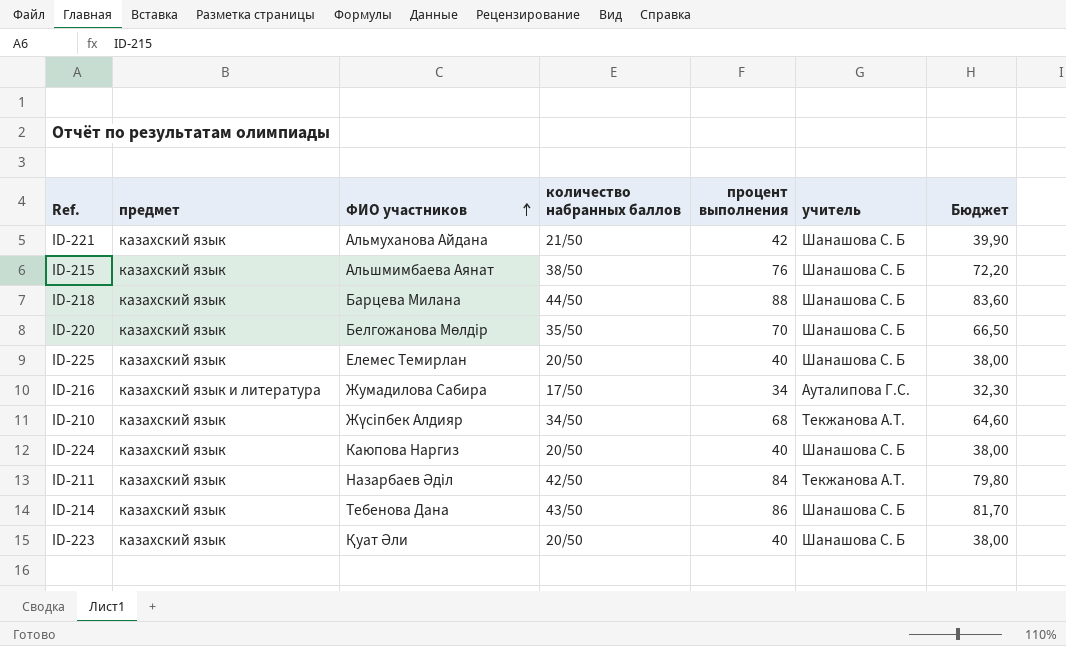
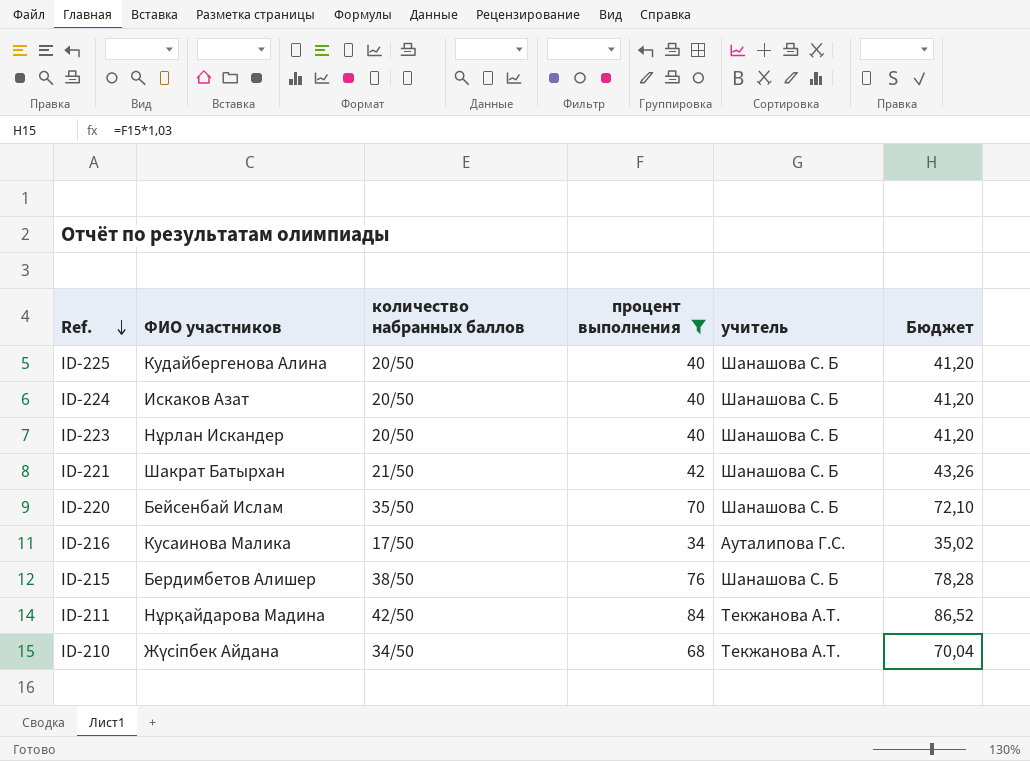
filter: none -> процент выполнения <= 84
row order: ФИО участников ascending -> Ref. descending
column предмет | position: 2 -> none
column Бюджет | formula: [процент выполнения] * 0,95 -> [процент выполнения] * 1,03
ID-225 | ФИО участников: Елемес Темирлан -> Кудайбергенова Алина
ID-224 | ФИО участников: Каюпова Наргиз -> Искаков Азат
ID-223 | ФИО участников: Қуат Әли -> Нұрлан Искандер
ID-221 | ФИО участников: Альмуханова Айдана -> Шакрат Батырхан
ID-220 | ФИО участников: Белгожанова Мөлдір -> Бейсенбай Ислам
ID-216 | ФИО участников: Жумадилова Сабира -> Кусаинова Малика
ID-215 | ФИО участников: Альшмимбаева Аянат -> Бердимбетов Алишер
ID-211 | ФИО участников: Назарбаев Әділ -> Нұрқайдарова Мадина
ID-210 | ФИО участников: Жүсіпбек Алдияр -> Жүсіпбек Айдана

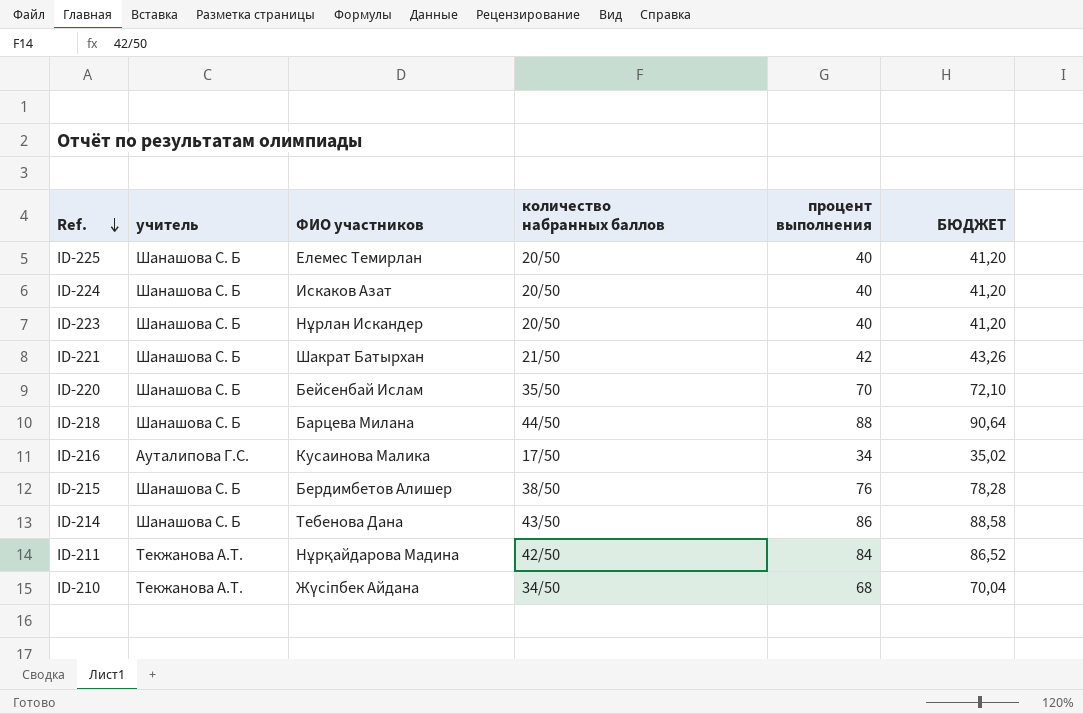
filter: процент выполнения <= 84 -> none
column учитель | position: 5 -> 2
column name: Бюджет -> БЮДЖЕТ
ID-225 | ФИО участников: Кудайбергенова Алина -> Елемес Темирлан

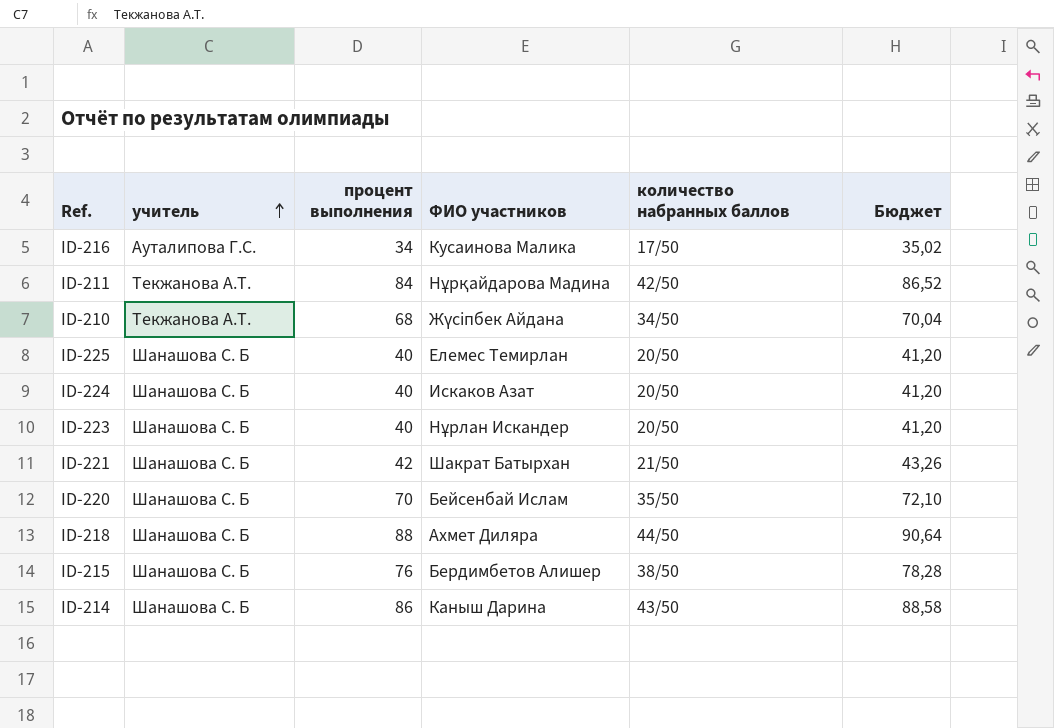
row order: Ref. descending -> учитель ascending
column процент выполнения | position: 5 -> 3
column name: БЮДЖЕТ -> Бюджет
ID-218 | ФИО участников: Барцева Милана -> Ахмет Диляра
ID-214 | ФИО участников: Тебенова Дана -> Каныш Дарина

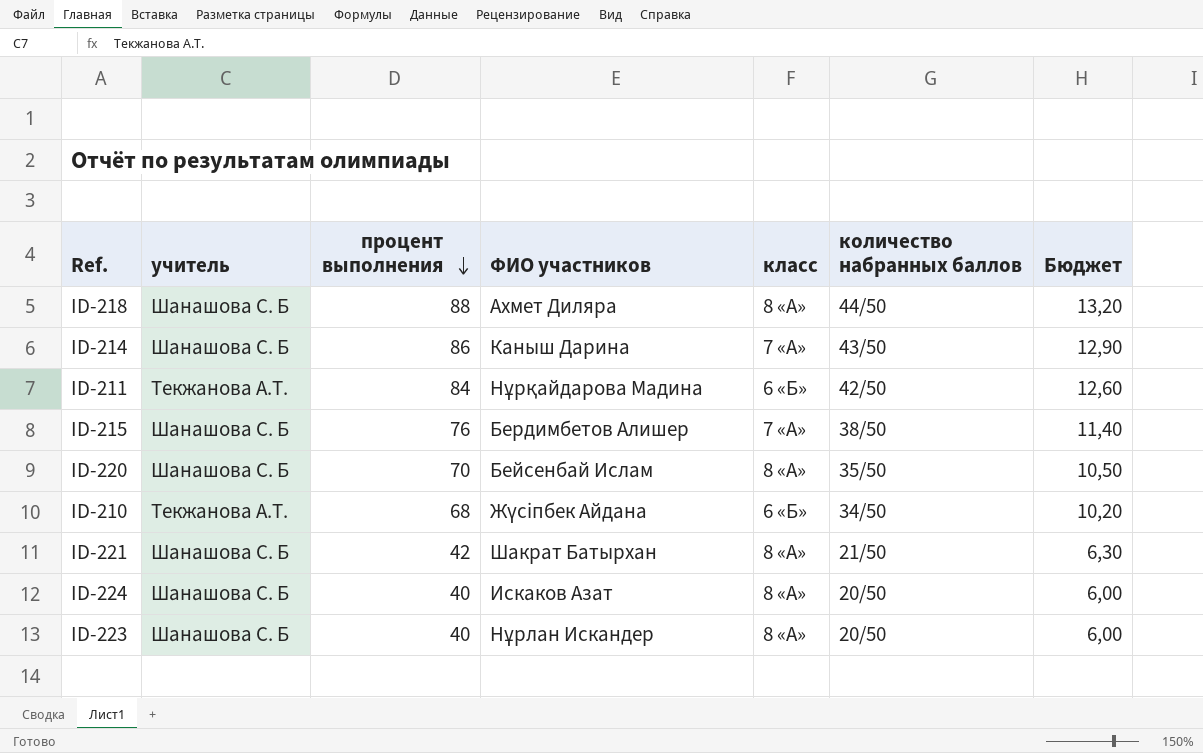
row order: учитель ascending -> процент выполнения descending
column класс | position: none -> 5
column Бюджет | formula: [процент выполнения] * 1,03 -> [процент выполнения] * 0,15
row ID-216: Ауталипова Г.С. | 34 | Кусаинова Малика | 17/50 | 35,02 -> none
row ID-225: Шанашова С. Б | 40 | Елемес Темирлан | 20/50 | 41,20 -> none

